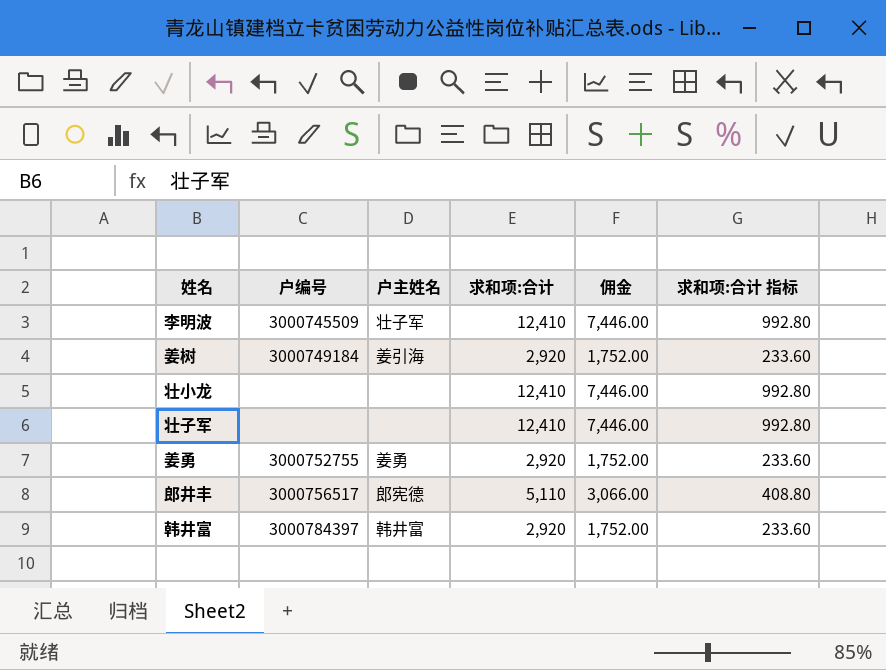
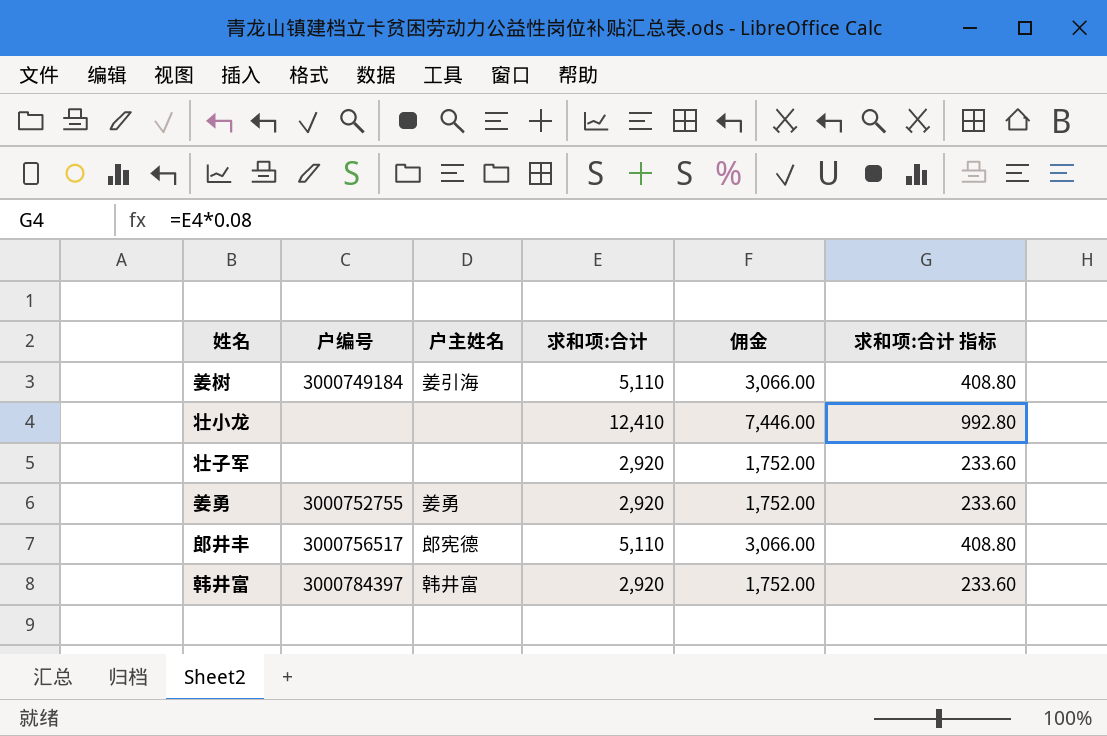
row 李明波: 3000745509 | 壮子军 | 12,410 | 7,446.00 | 992.80 -> none
姜树 | 求和项:合计: 2,920 -> 5,110
姜树 | 佣金: 1,752.00 -> 3,066.00
姜树 | 求和项:合计 指标: 233.60 -> 408.80
壮子军 | 求和项:合计: 12,410 -> 2,920
壮子军 | 佣金: 7,446.00 -> 1,752.00
壮子军 | 求和项:合计 指标: 992.80 -> 233.60

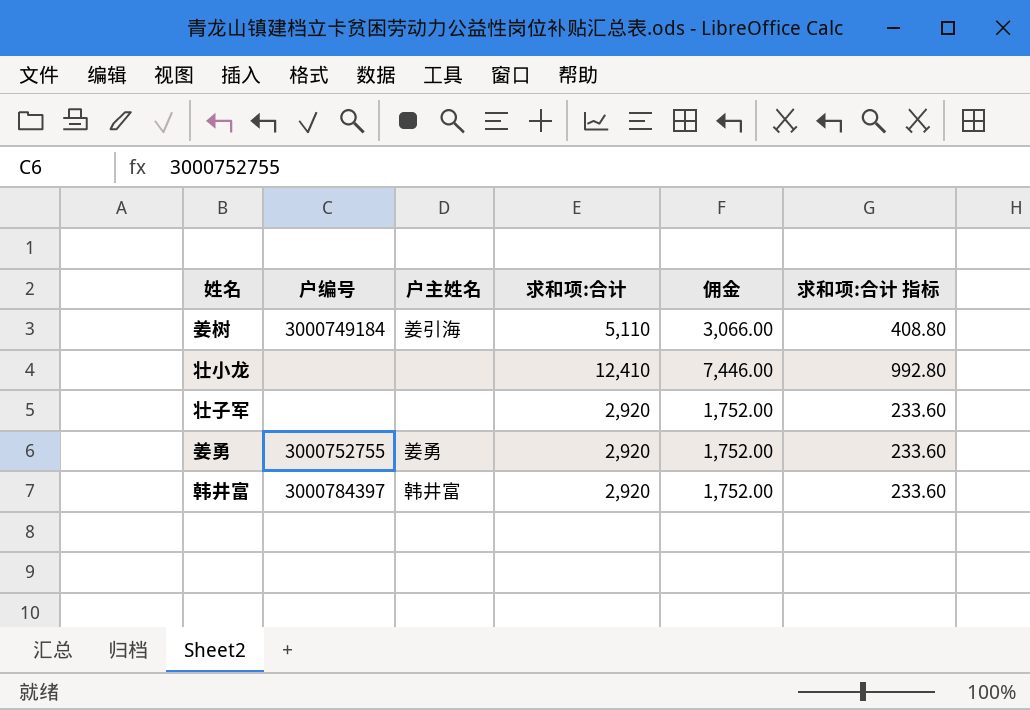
row 郎井丰: 3000756517 | 郎宪德 | 5,110 | 3,066.00 | 408.80 -> none

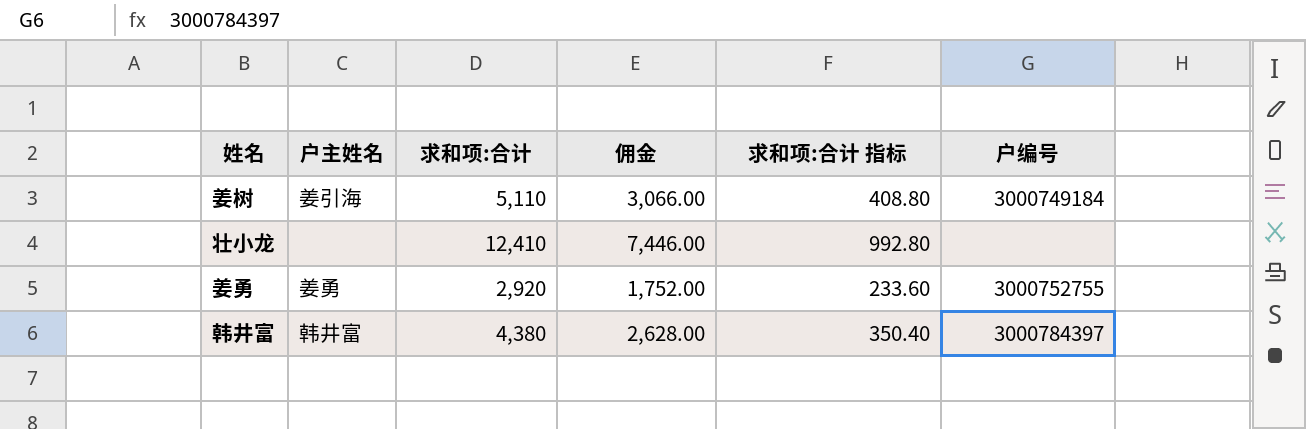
column 户编号 | position: 2 -> 6
row 壮子军: none | none | 2,920 | 1,752.00 | 233.60 -> none
韩井富 | 求和项:合计: 2,920 -> 4,380
韩井富 | 佣金: 1,752.00 -> 2,628.00
韩井富 | 求和项:合计 指标: 233.60 -> 350.40

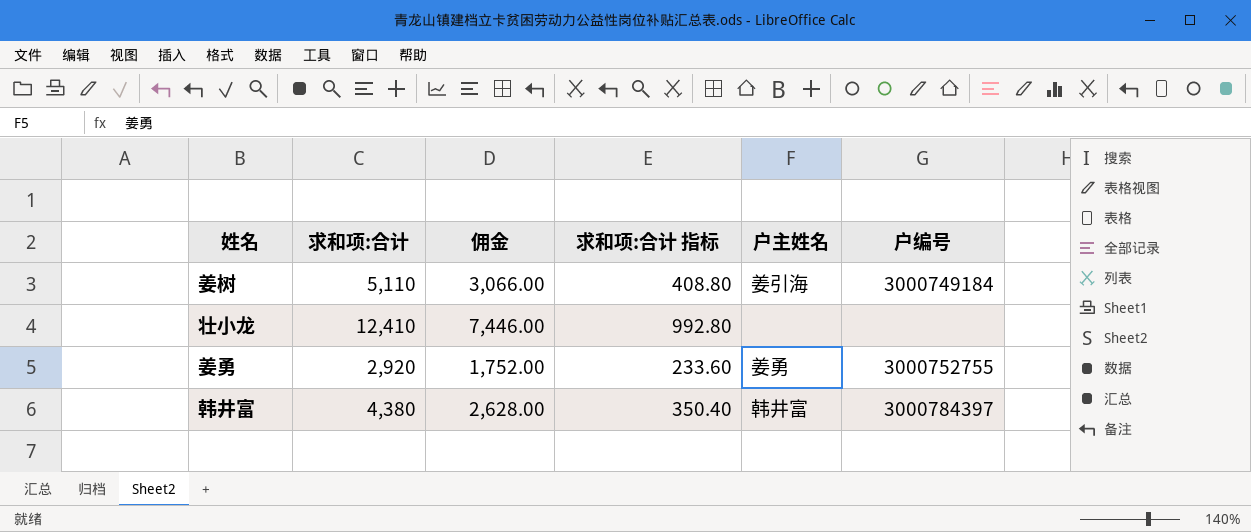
column 户主姓名 | position: 2 -> 5

